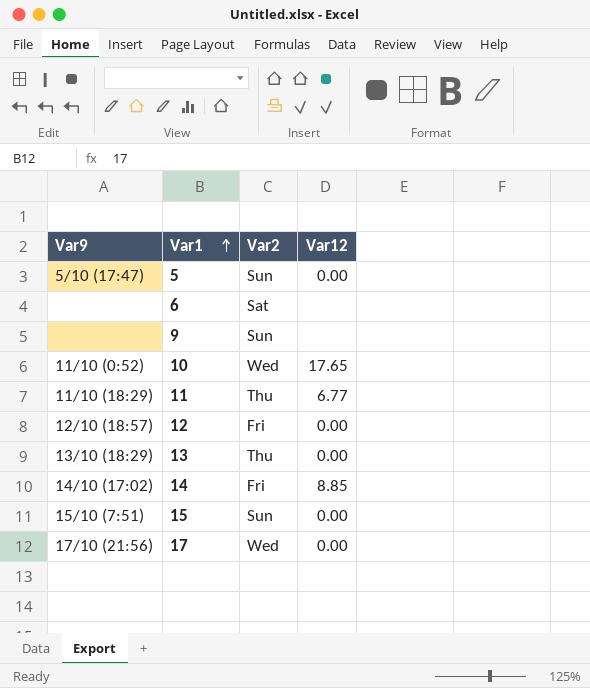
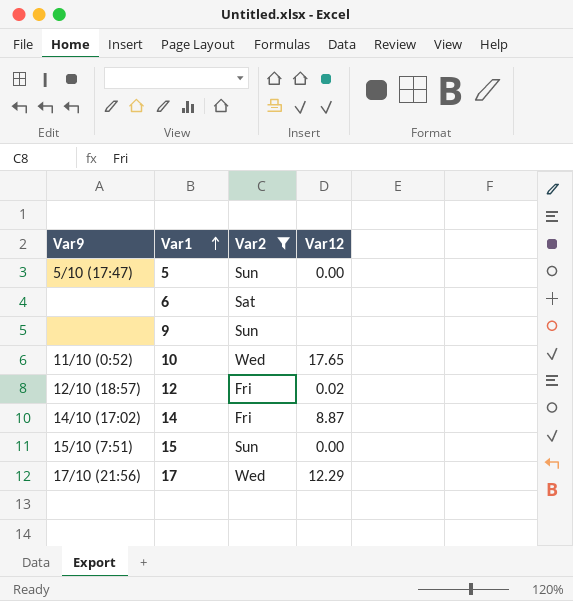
filter: none -> Var2 != Thu
12 | Var12: 0.00 -> 0.02
14 | Var12: 8.85 -> 8.87
17 | Var12: 0.00 -> 12.29

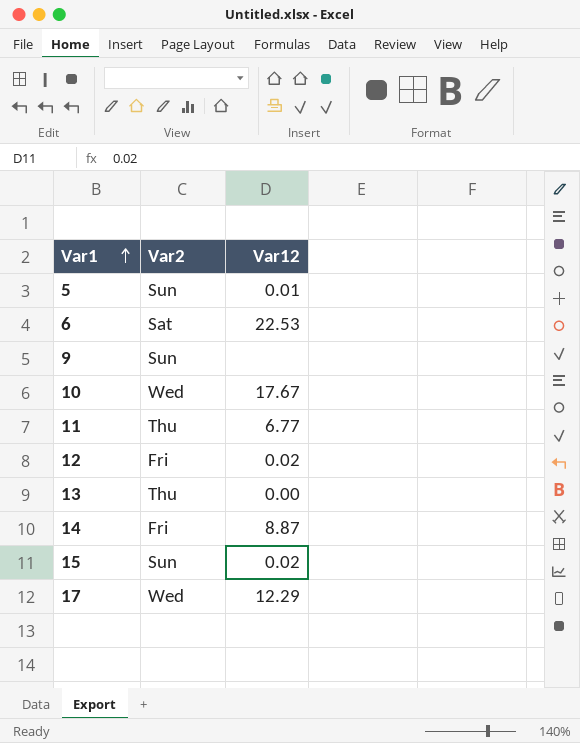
filter: Var2 != Thu -> none
column Var9 | position: 1 -> none
5 | Var12: 0.00 -> 0.01
6 | Var12: none -> 22.53
10 | Var12: 17.65 -> 17.67
15 | Var12: 0.00 -> 0.02

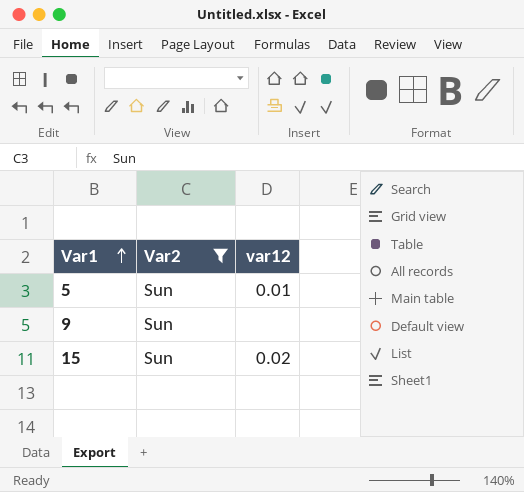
filter: none -> Var2 = Sun
column name: Var12 -> var12

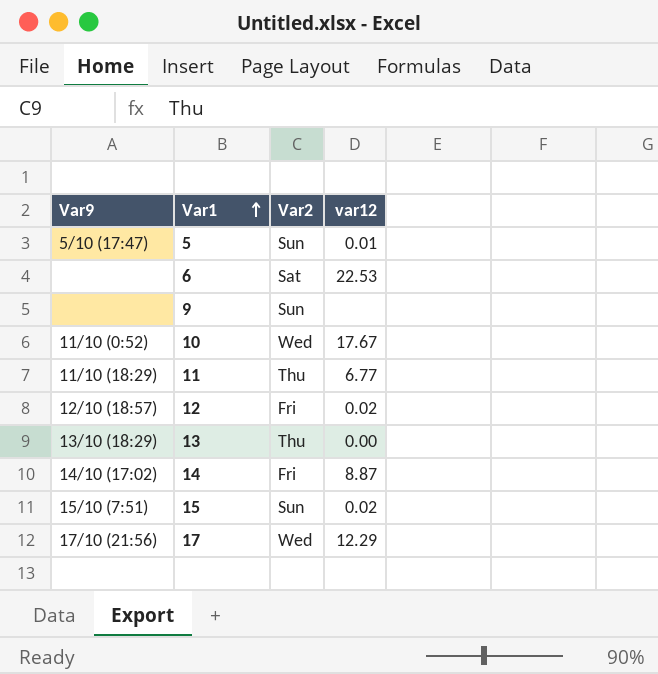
filter: Var2 = Sun -> none
column Var9 | position: none -> 1

